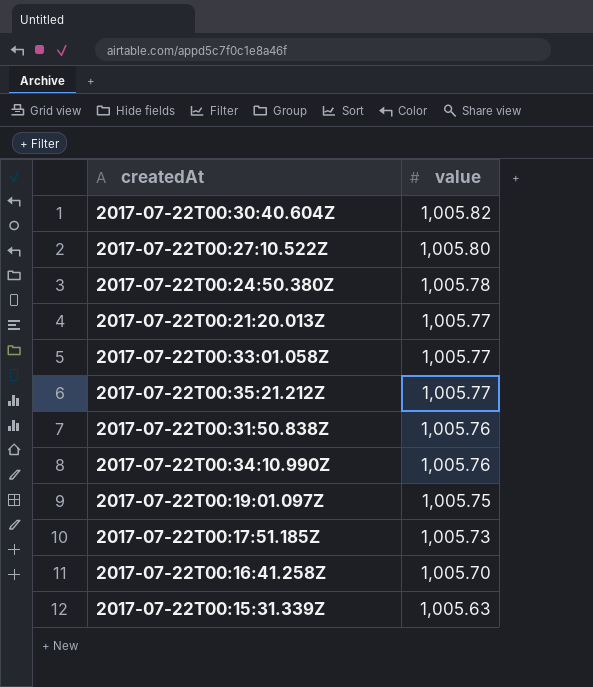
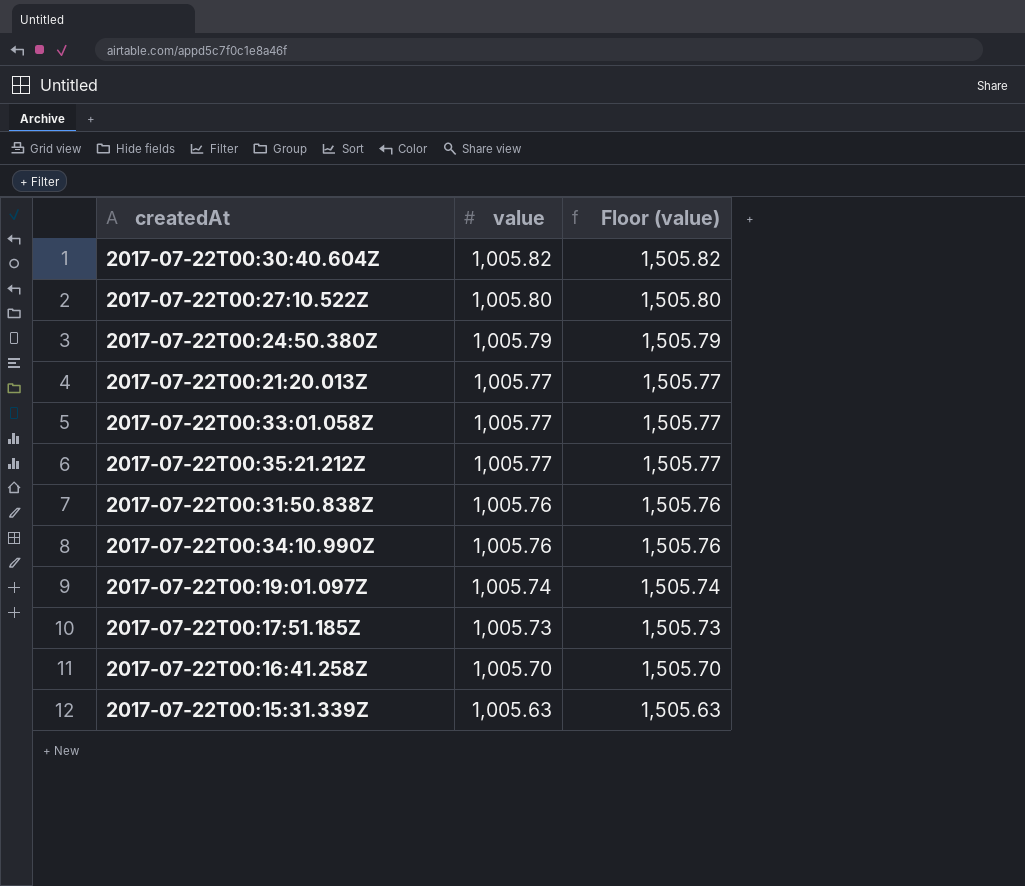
column Floor (value) | formula: none -> [value] + 500
2017-07-22T00:24:50.380Z | value: 1,005.78 -> 1,005.79
2017-07-22T00:19:01.097Z | value: 1,005.75 -> 1,005.74

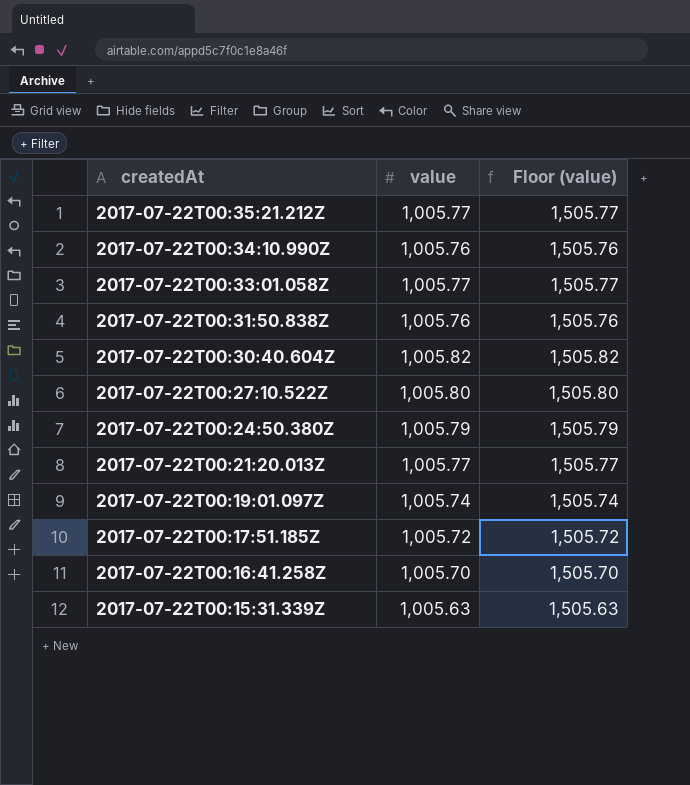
row order: value descending -> createdAt descending
2017-07-22T00:17:51.185Z | value: 1,005.73 -> 1,005.72
2017-07-22T00:17:51.185Z | Floor (value): 1,505.73 -> 1,505.72

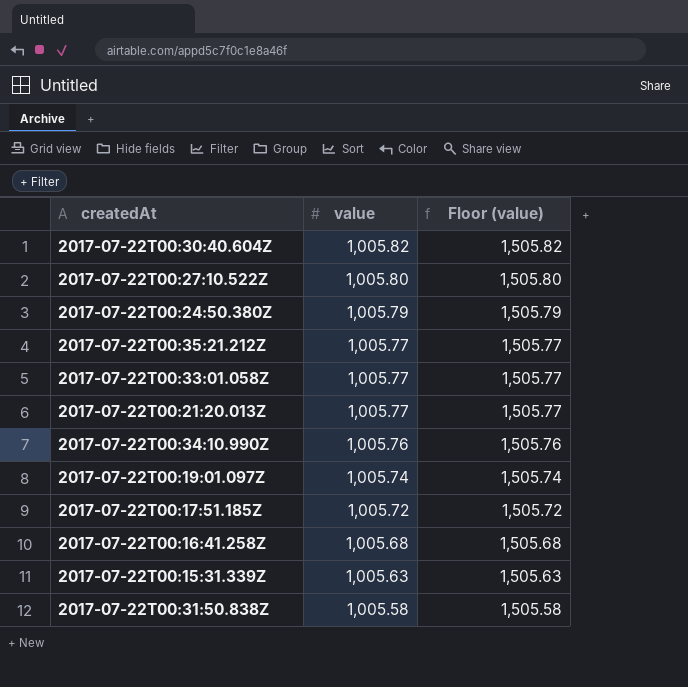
row order: createdAt descending -> value descending
2017-07-22T00:16:41.258Z | value: 1,005.70 -> 1,005.68
2017-07-22T00:16:41.258Z | Floor (value): 1,505.70 -> 1,505.68
2017-07-22T00:31:50.838Z | value: 1,005.76 -> 1,005.58
2017-07-22T00:31:50.838Z | Floor (value): 1,505.76 -> 1,505.58

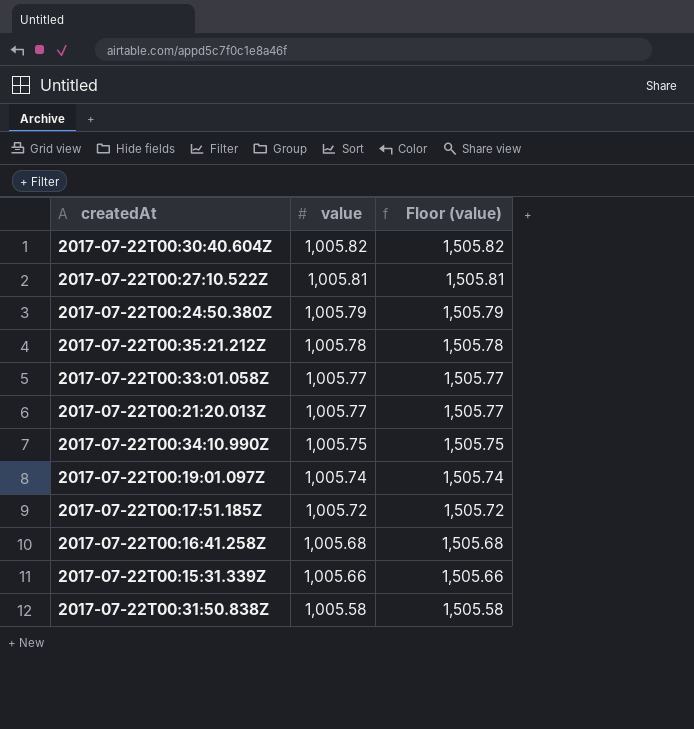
2017-07-22T00:27:10.522Z | value: 1,005.80 -> 1,005.81
2017-07-22T00:27:10.522Z | Floor (value): 1,505.80 -> 1,505.81
2017-07-22T00:35:21.212Z | value: 1,005.77 -> 1,005.78
2017-07-22T00:35:21.212Z | Floor (value): 1,505.77 -> 1,505.78
2017-07-22T00:34:10.990Z | value: 1,005.76 -> 1,005.75
2017-07-22T00:34:10.990Z | Floor (value): 1,505.76 -> 1,505.75
2017-07-22T00:15:31.339Z | value: 1,005.63 -> 1,005.66
2017-07-22T00:15:31.339Z | Floor (value): 1,505.63 -> 1,505.66

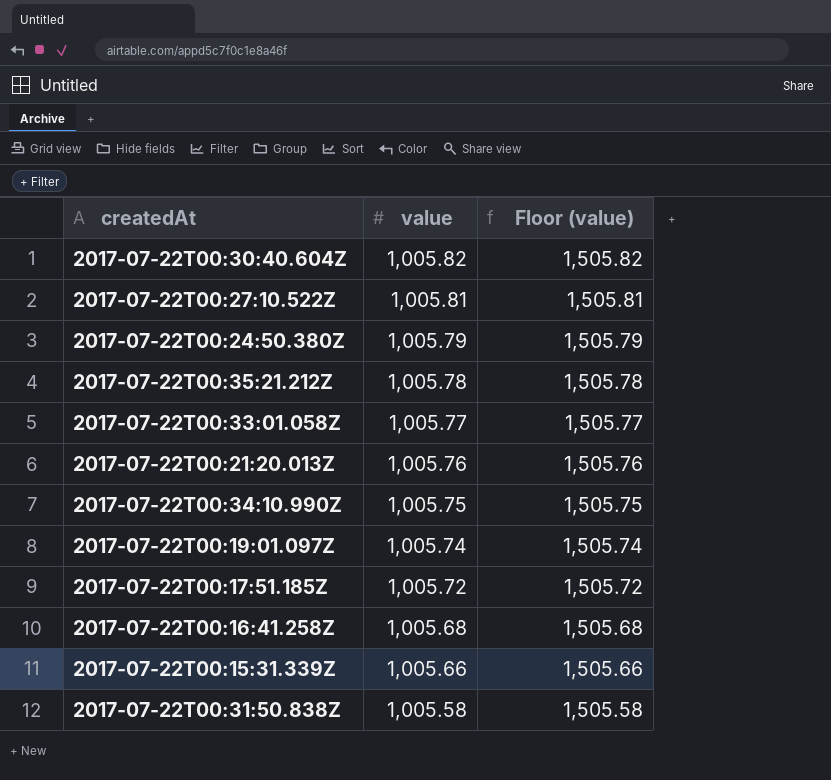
2017-07-22T00:21:20.013Z | value: 1,005.77 -> 1,005.76
2017-07-22T00:21:20.013Z | Floor (value): 1,505.77 -> 1,505.76

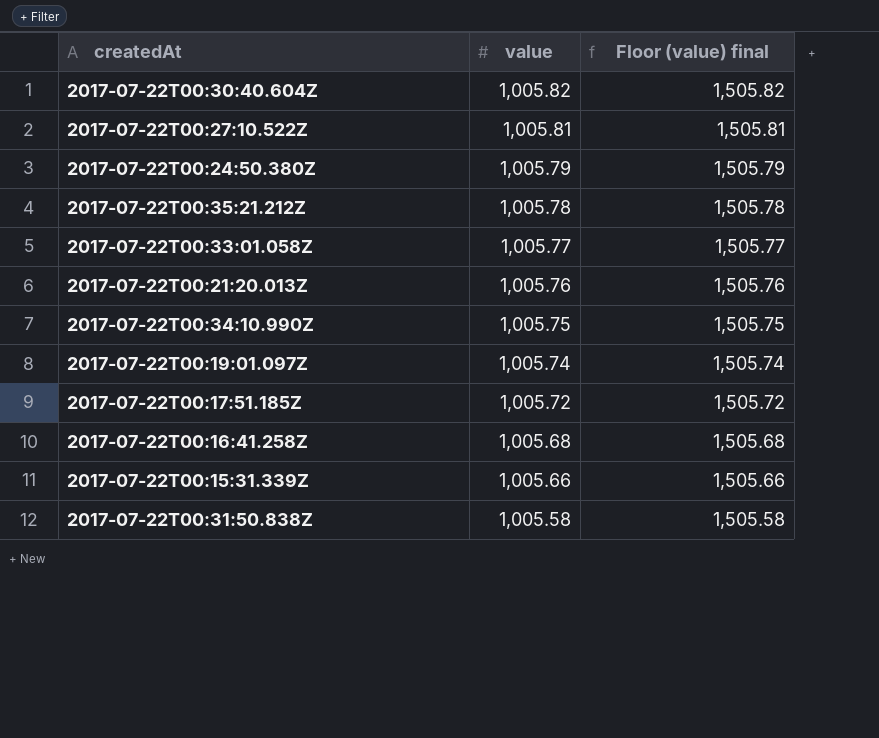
column name: Floor (value) -> Floor (value) final

